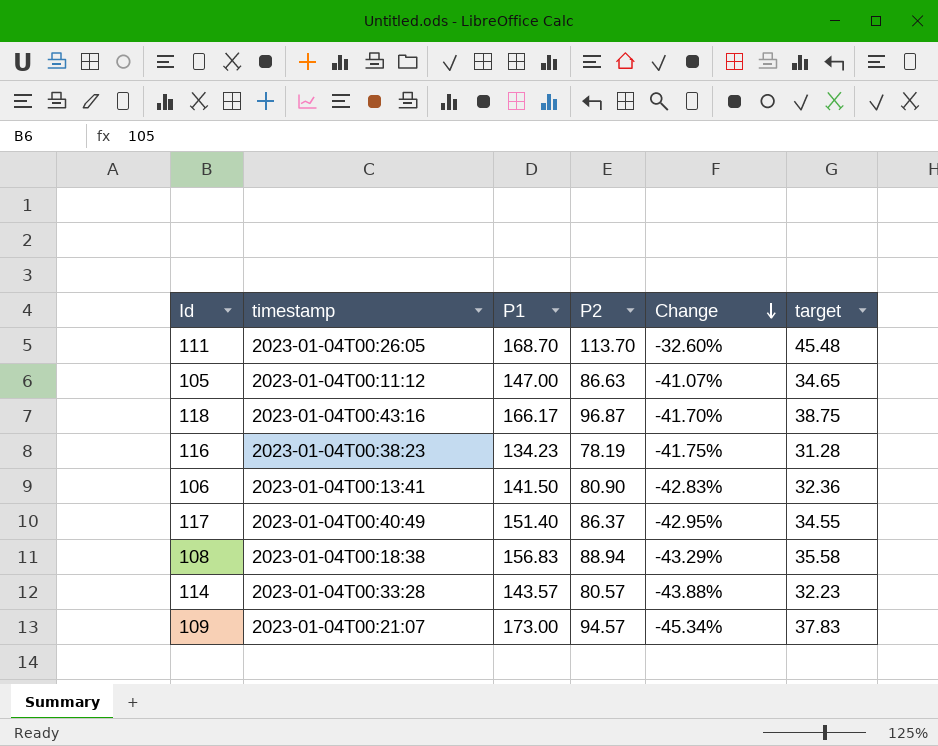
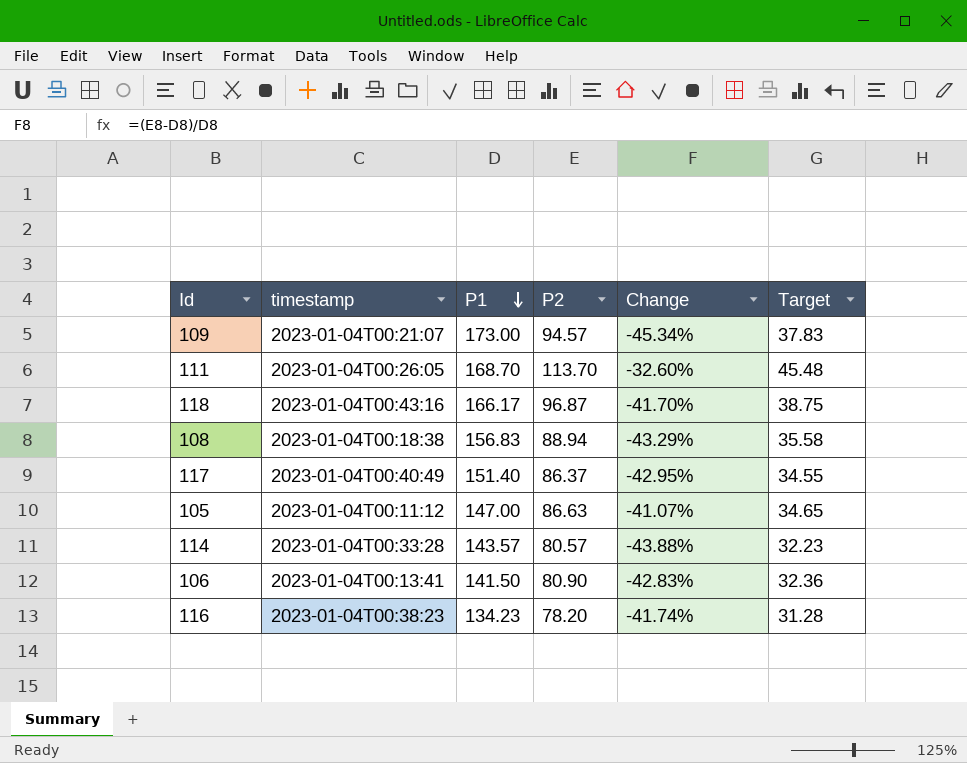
row order: Change descending -> P1 descending
column name: target -> Target
116 | P2: 78.19 -> 78.20
116 | Change: -41.75% -> -41.74%

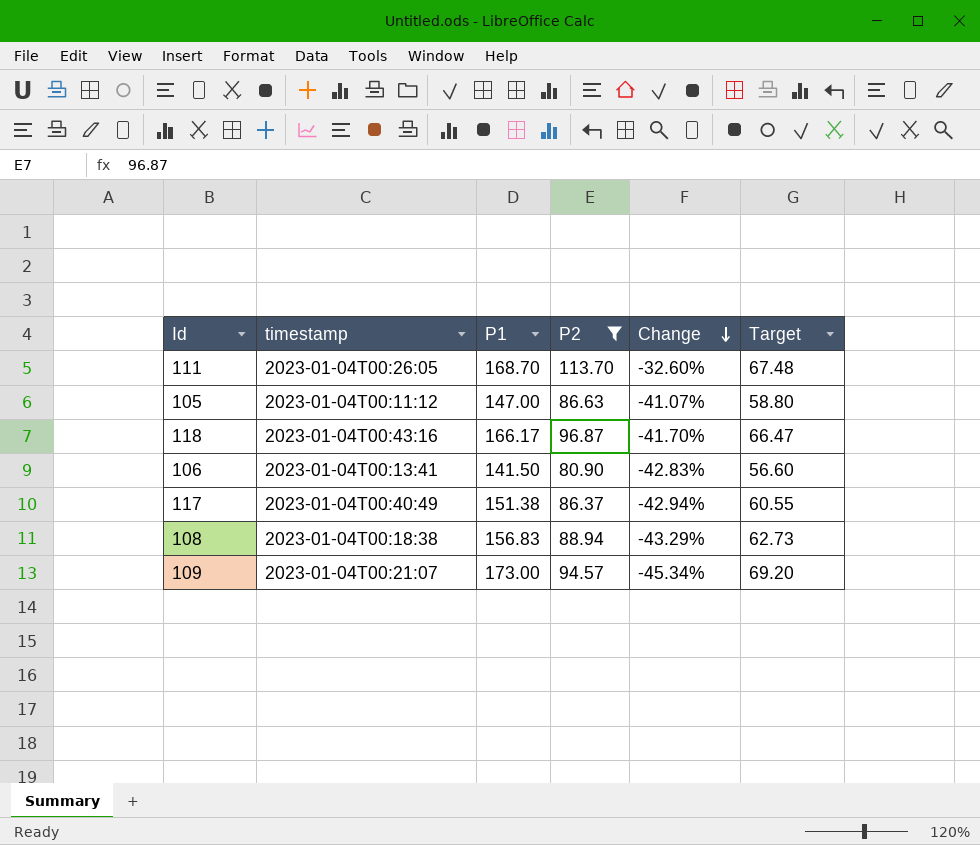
filter: none -> P2 >= 80.90
row order: P1 descending -> Change descending
column Target | formula: [P2] * 0.4 -> [P1] * 0.4
117 | P1: 151.40 -> 151.38
117 | Change: -42.95% -> -42.94%

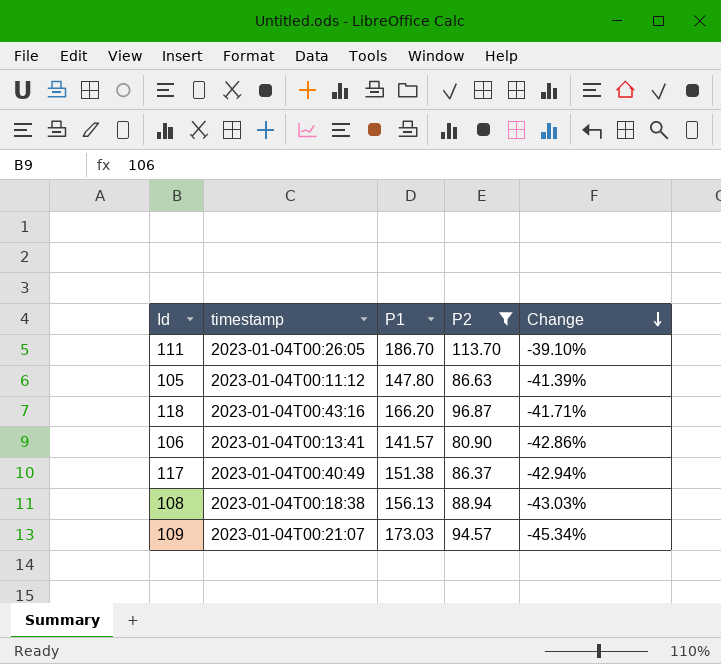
column Target | formula: [P1] * 0.4 -> none
111 | P1: 168.70 -> 186.70
111 | Change: -32.60% -> -39.10%
105 | P1: 147.00 -> 147.80
105 | Change: -41.07% -> -41.39%
118 | P1: 166.17 -> 166.20
118 | Change: -41.70% -> -41.71%
106 | P1: 141.50 -> 141.57
106 | Change: -42.83% -> -42.86%
108 | P1: 156.83 -> 156.13
108 | Change: -43.29% -> -43.03%
109 | P1: 173.00 -> 173.03

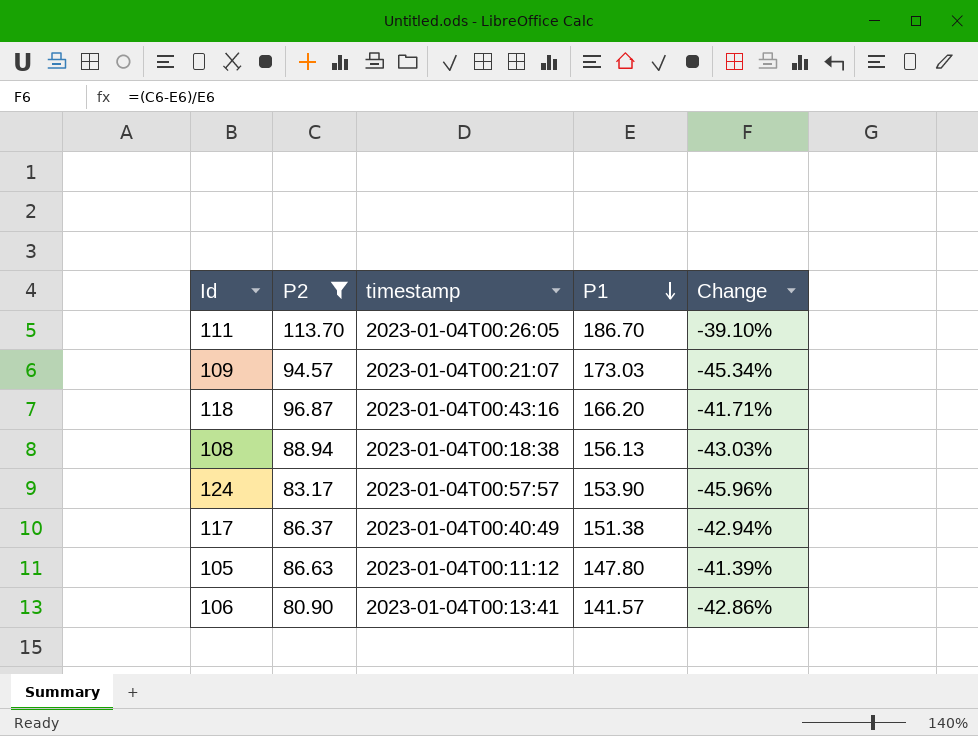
row order: Change descending -> P1 descending
column P2 | position: 4 -> 2
row 124: none -> 83.17 | 2023-01-04T00:57:57 | 153.90 | -45.96%

